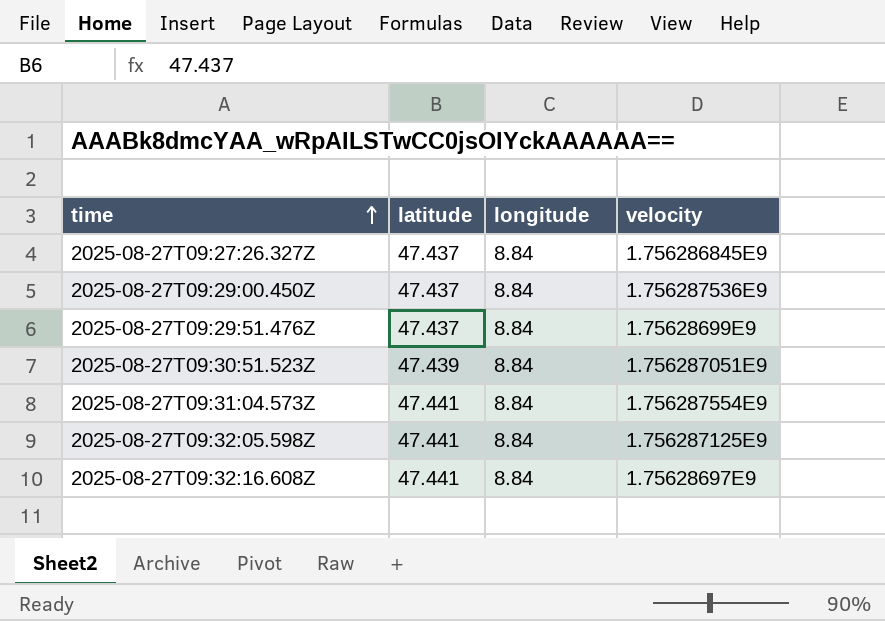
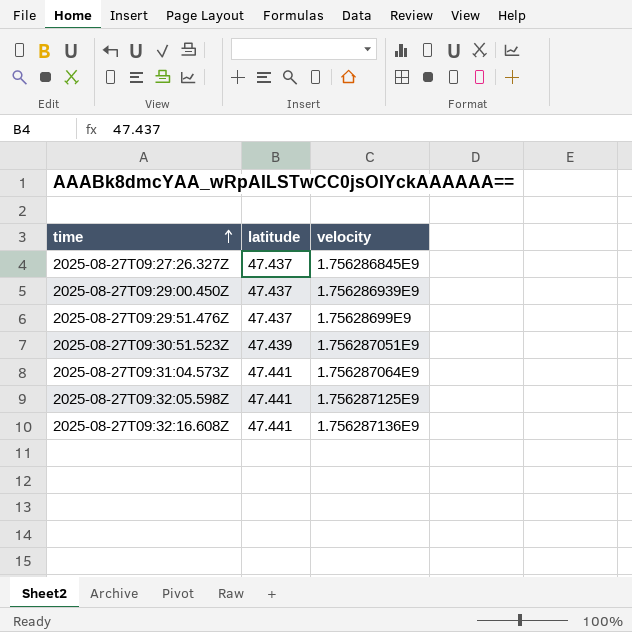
column longitude | position: 3 -> none
2025-08-27T09:29:00.450Z | velocity: 1.756287536E9 -> 1.756286939E9
2025-08-27T09:31:04.573Z | velocity: 1.756287554E9 -> 1.756287064E9
2025-08-27T09:32:16.608Z | velocity: 1.75628697E9 -> 1.756287136E9

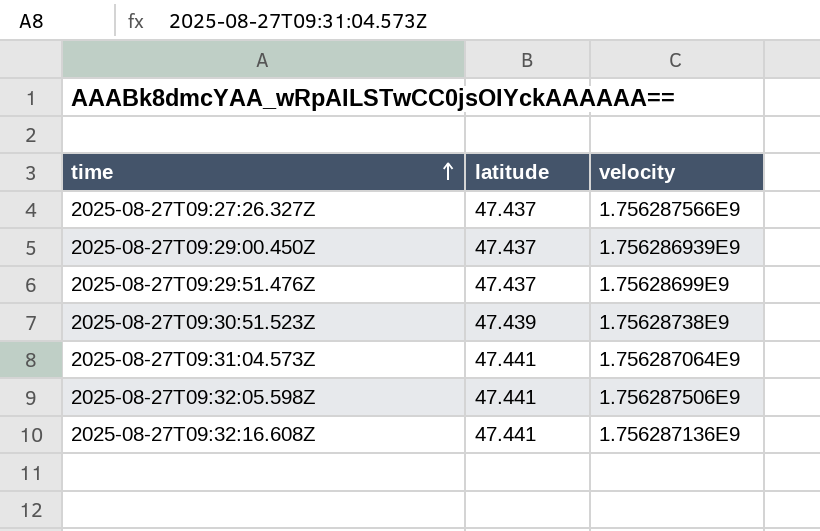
2025-08-27T09:27:26.327Z | velocity: 1.756286845E9 -> 1.756287566E9
2025-08-27T09:30:51.523Z | velocity: 1.756287051E9 -> 1.75628738E9
2025-08-27T09:32:05.598Z | velocity: 1.756287125E9 -> 1.756287506E9

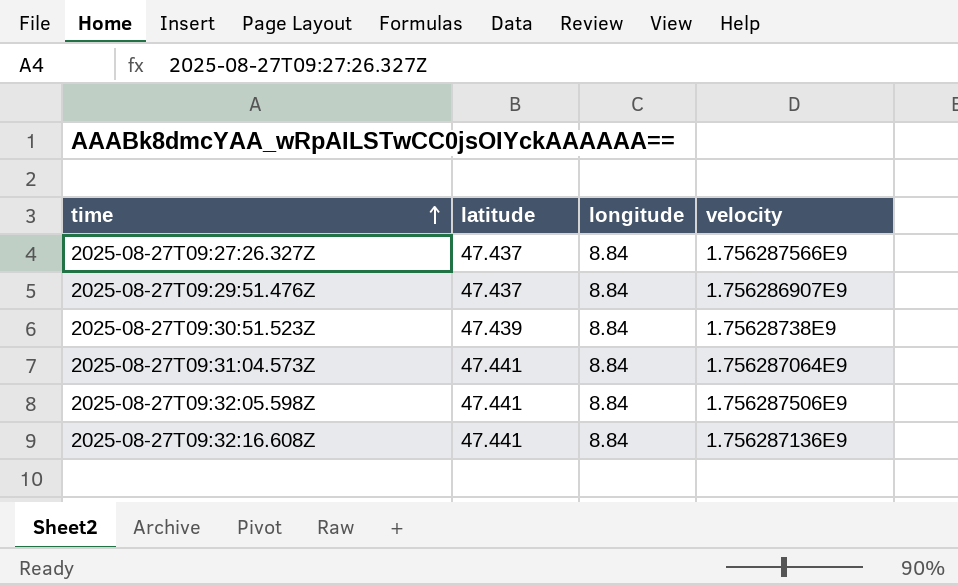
column longitude | position: none -> 3
row 2025-08-27T09:29:00.450Z: 47.437 | 1.756286939E9 -> none
2025-08-27T09:29:51.476Z | velocity: 1.75628699E9 -> 1.756286907E9

